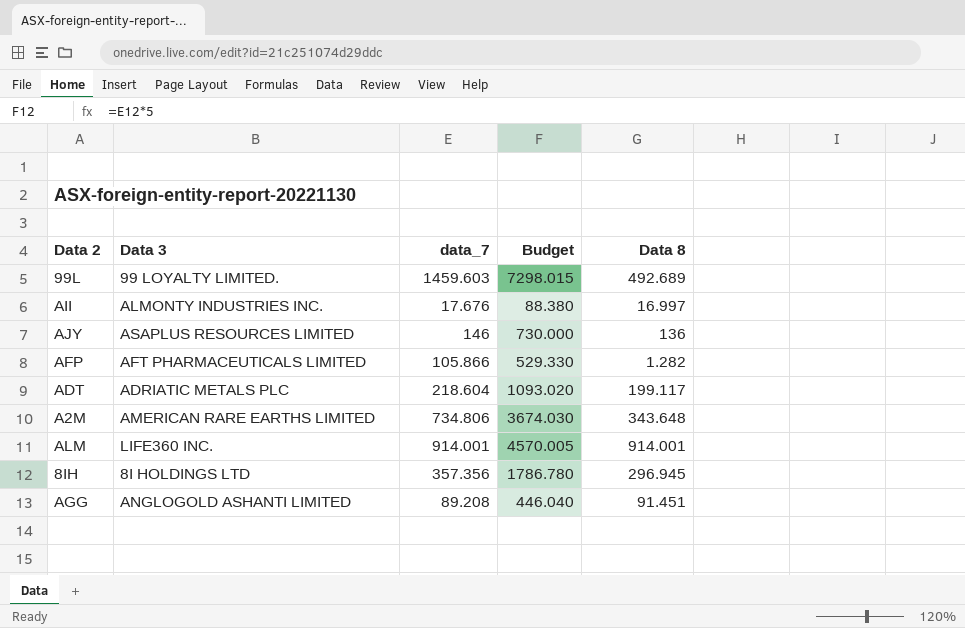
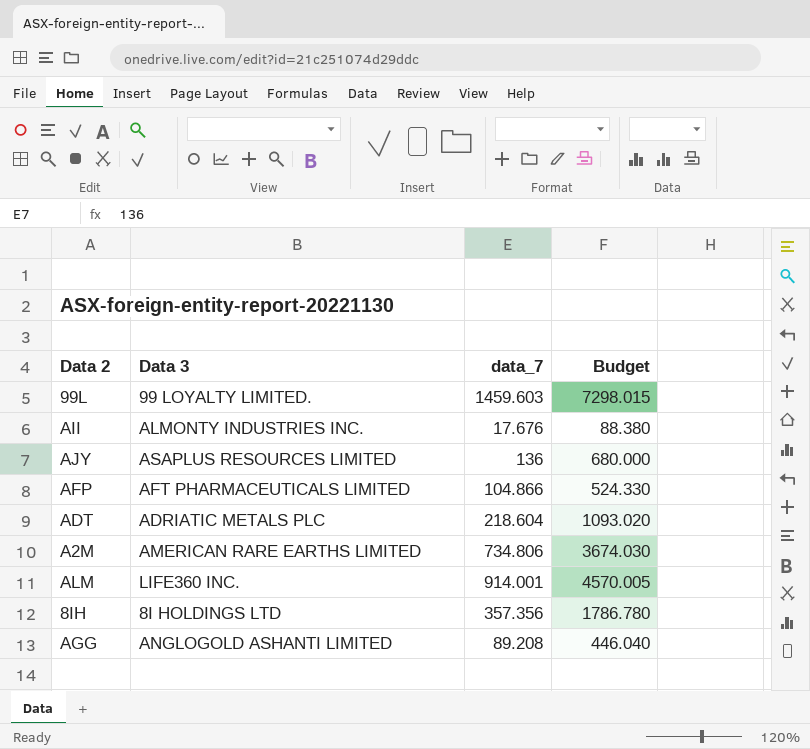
column Data 8 | position: 5 -> none
AJY | data_7: 146 -> 136
AJY | Budget: 730.000 -> 680.000
AFP | data_7: 105.866 -> 104.866
AFP | Budget: 529.330 -> 524.330

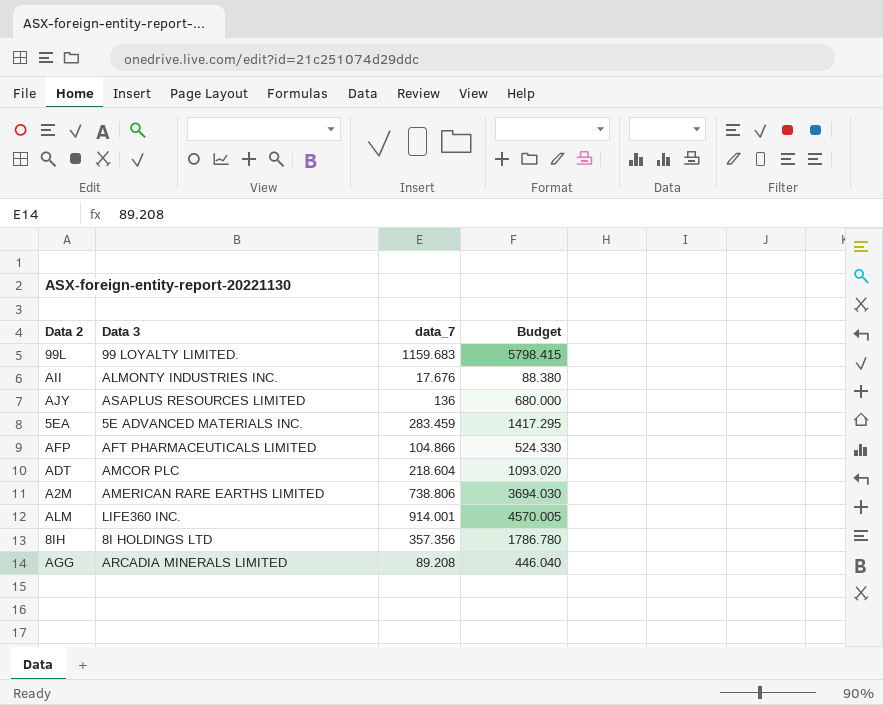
99L | data_7: 1459.603 -> 1159.683
99L | Budget: 7298.015 -> 5798.415
row 5EA: none -> 5E ADVANCED MATERIALS INC. | 283.459 | 1417.295
ADT | Data 3: ADRIATIC METALS PLC -> AMCOR PLC
A2M | data_7: 734.806 -> 738.806
A2M | Budget: 3674.030 -> 3694.030
AGG | Data 3: ANGLOGOLD ASHANTI LIMITED -> ARCADIA MINERALS LIMITED

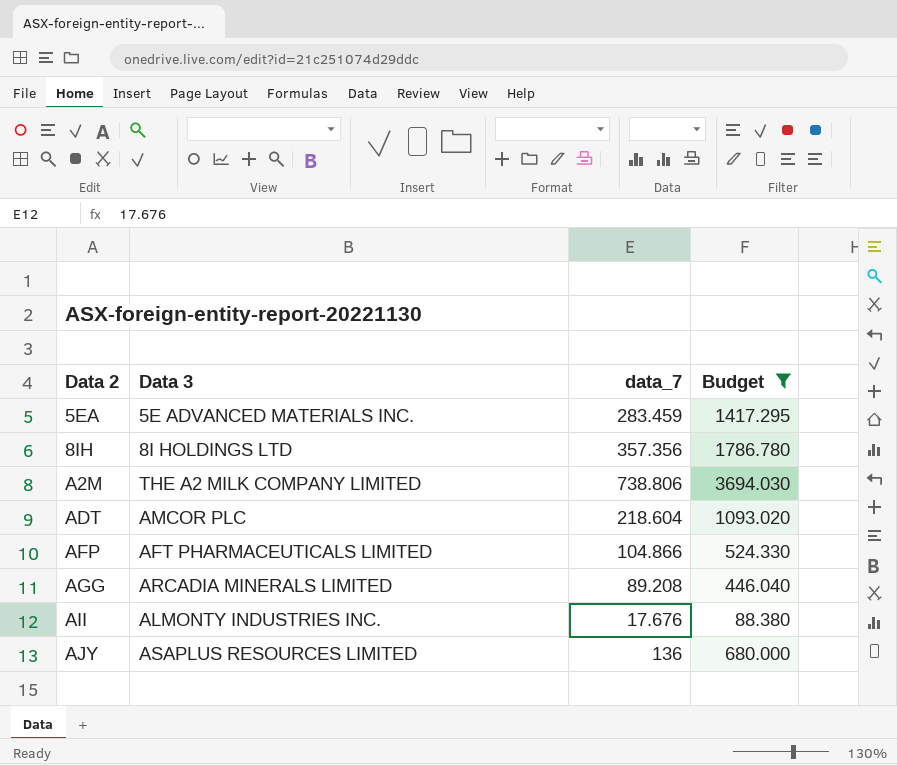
filter: none -> Budget <= 3694.030
row order: none -> Data 2 ascending
A2M | Data 3: AMERICAN RARE EARTHS LIMITED -> THE A2 MILK COMPANY LIMITED

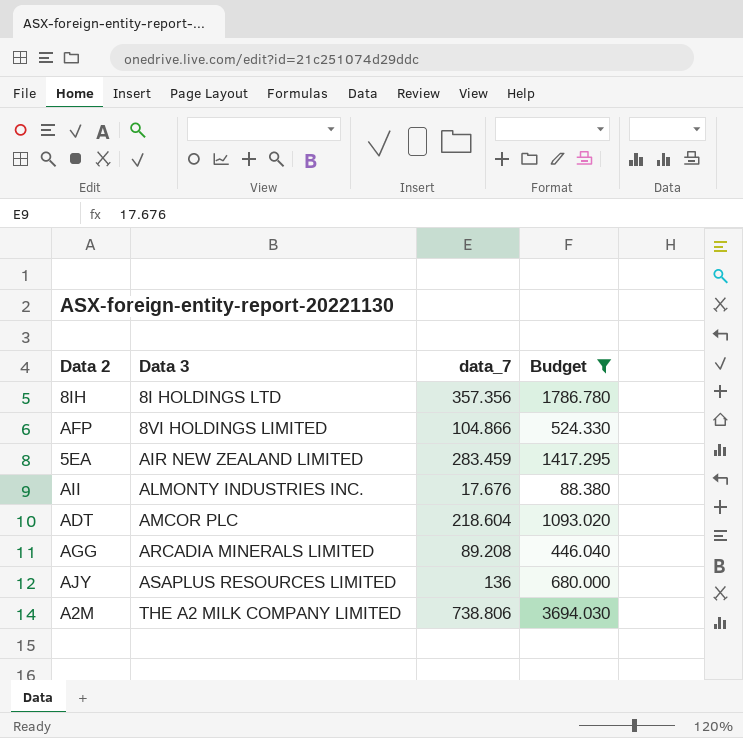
row order: Data 2 ascending -> Data 3 ascending
AFP | Data 3: AFT PHARMACEUTICALS LIMITED -> 8VI HOLDINGS LIMITED
5EA | Data 3: 5E ADVANCED MATERIALS INC. -> AIR NEW ZEALAND LIMITED

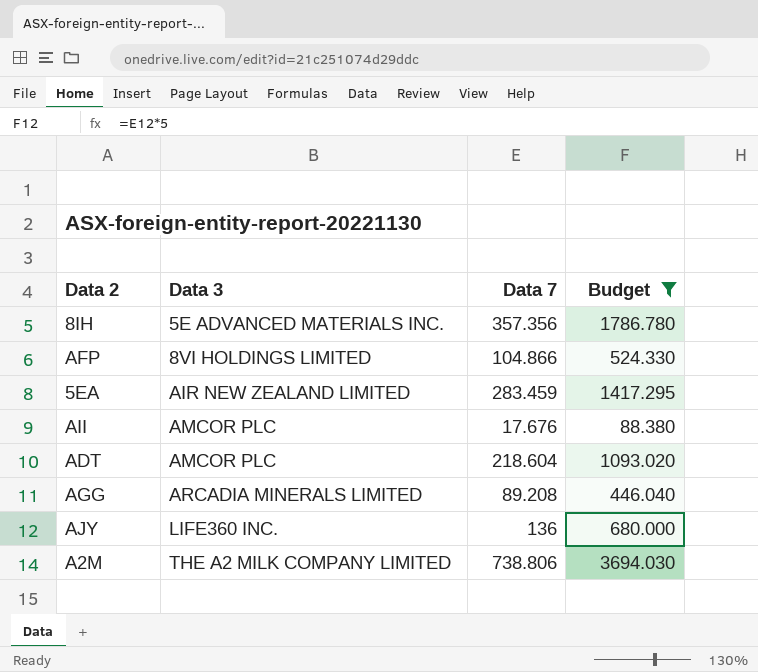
column name: data_7 -> Data 7
8IH | Data 3: 8I HOLDINGS LTD -> 5E ADVANCED MATERIALS INC.
AII | Data 3: ALMONTY INDUSTRIES INC. -> AMCOR PLC
AJY | Data 3: ASAPLUS RESOURCES LIMITED -> LIFE360 INC.

